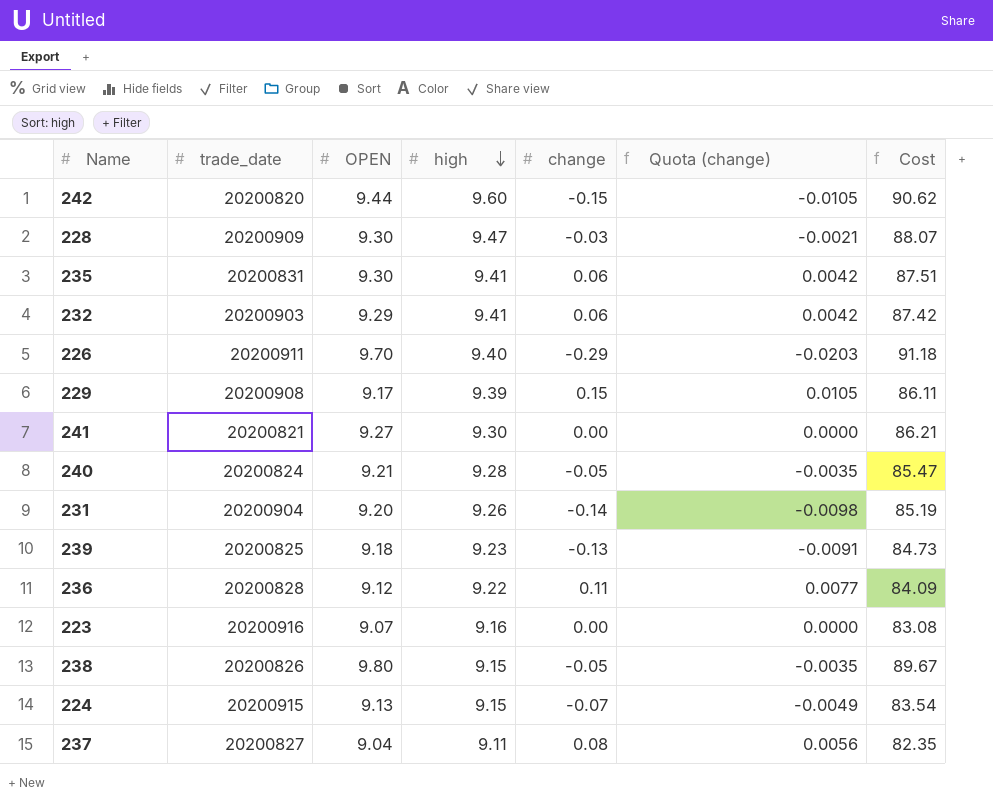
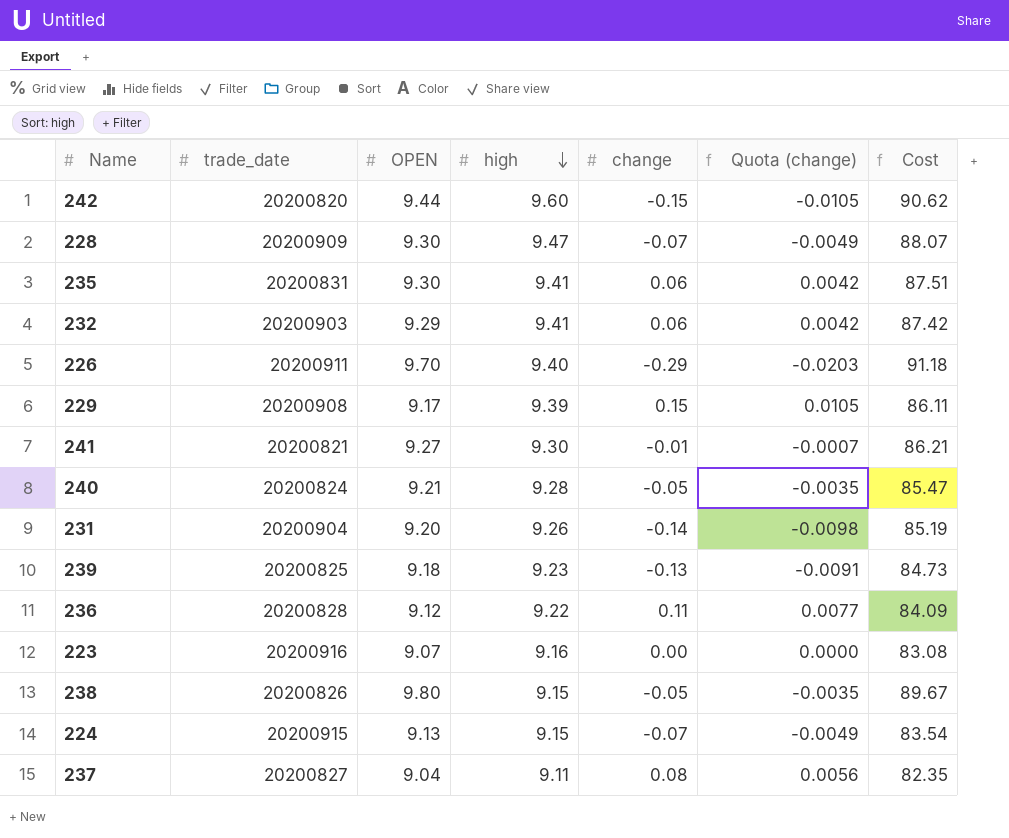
228 | change: -0.03 -> -0.07
228 | Quota (change): -0.0021 -> -0.0049
241 | change: 0.00 -> -0.01
241 | Quota (change): 0.0000 -> -0.0007

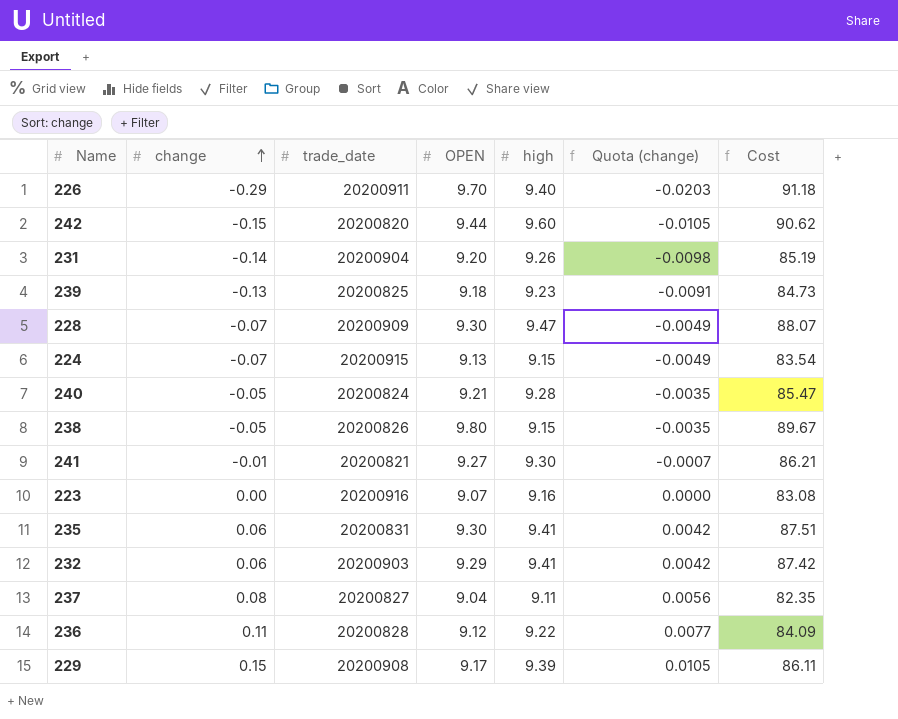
row order: high descending -> change ascending
column change | position: 5 -> 2

